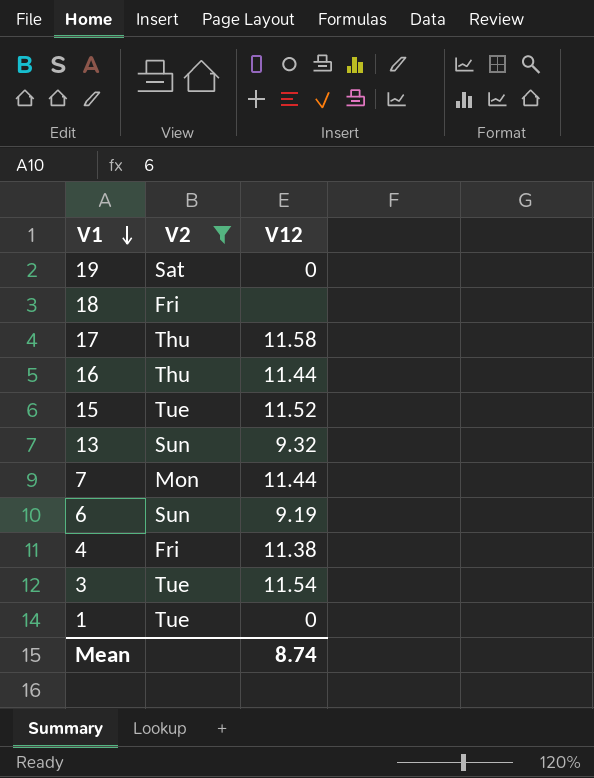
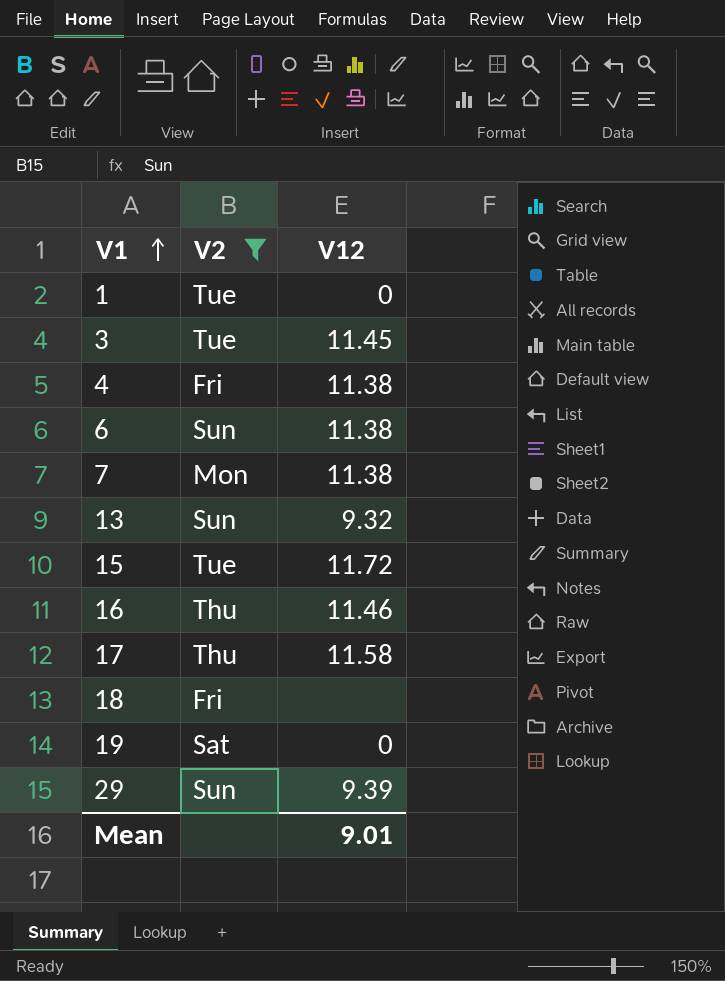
row order: V1 descending -> V1 ascending
3 | V12: 11.54 -> 11.45
6 | V12: 9.19 -> 11.38
7 | V12: 11.44 -> 11.38
15 | V12: 11.52 -> 11.72
16 | V12: 11.44 -> 11.46
row 29: none -> Sun | 9.39
Mean | V12: 8.74 -> 9.01

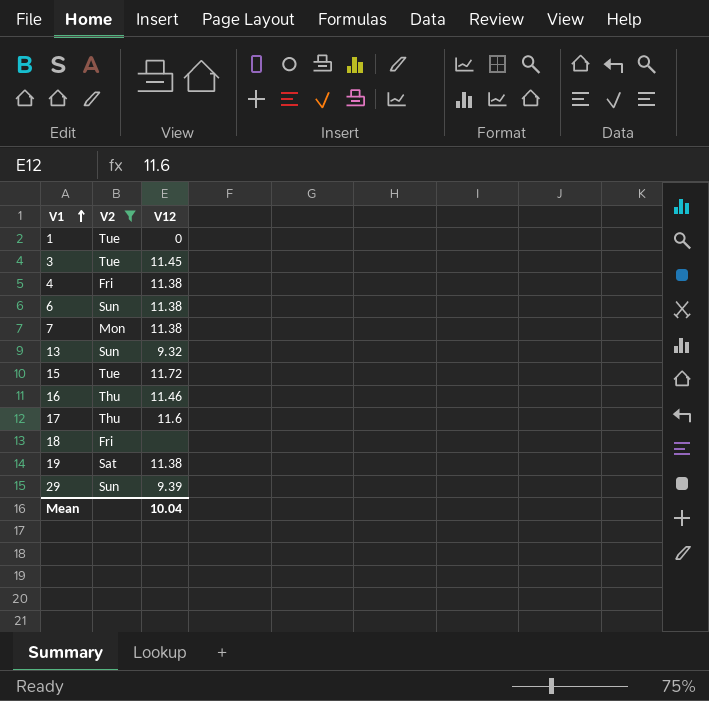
17 | V12: 11.58 -> 11.6
19 | V12: 0 -> 11.38
Mean | V12: 9.01 -> 10.04

